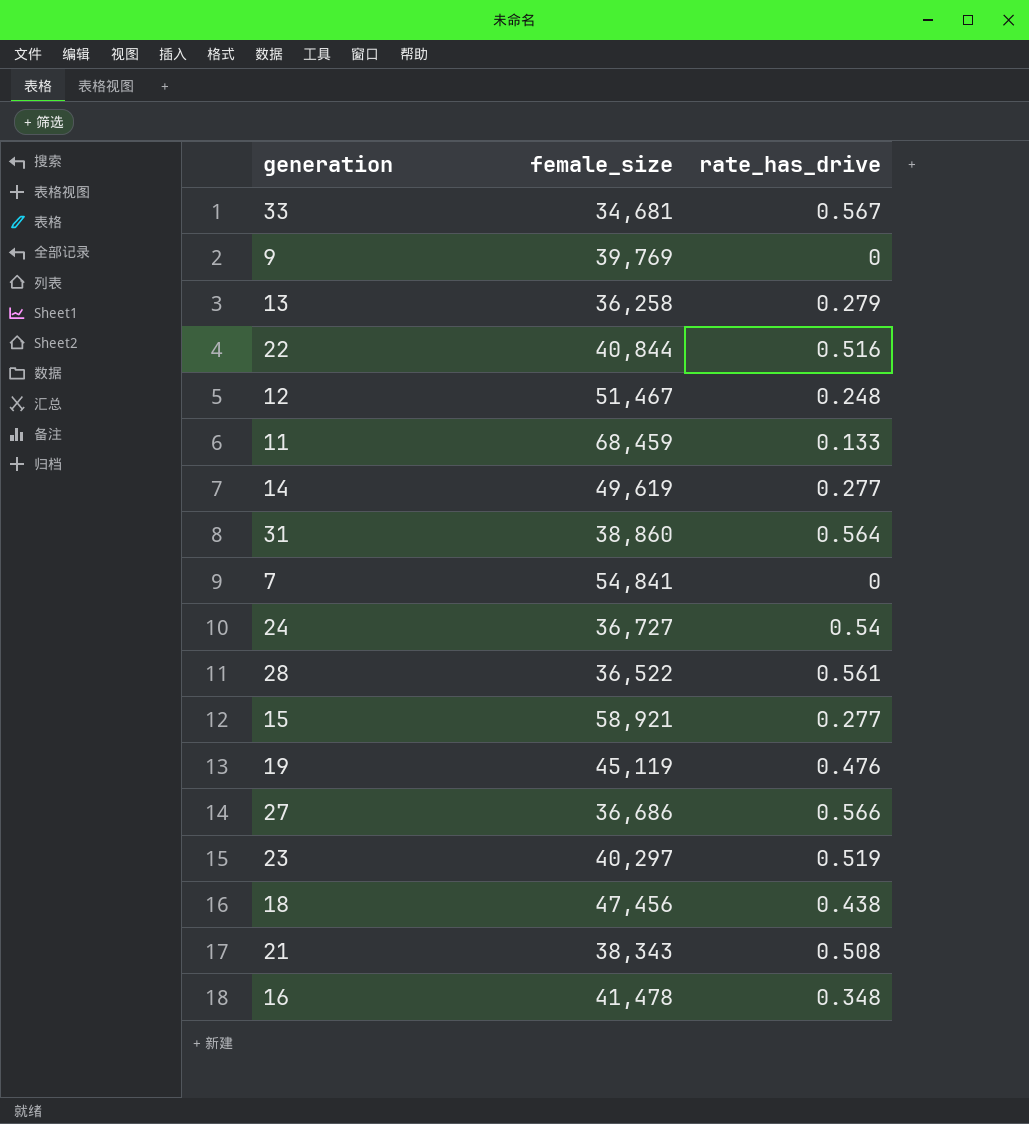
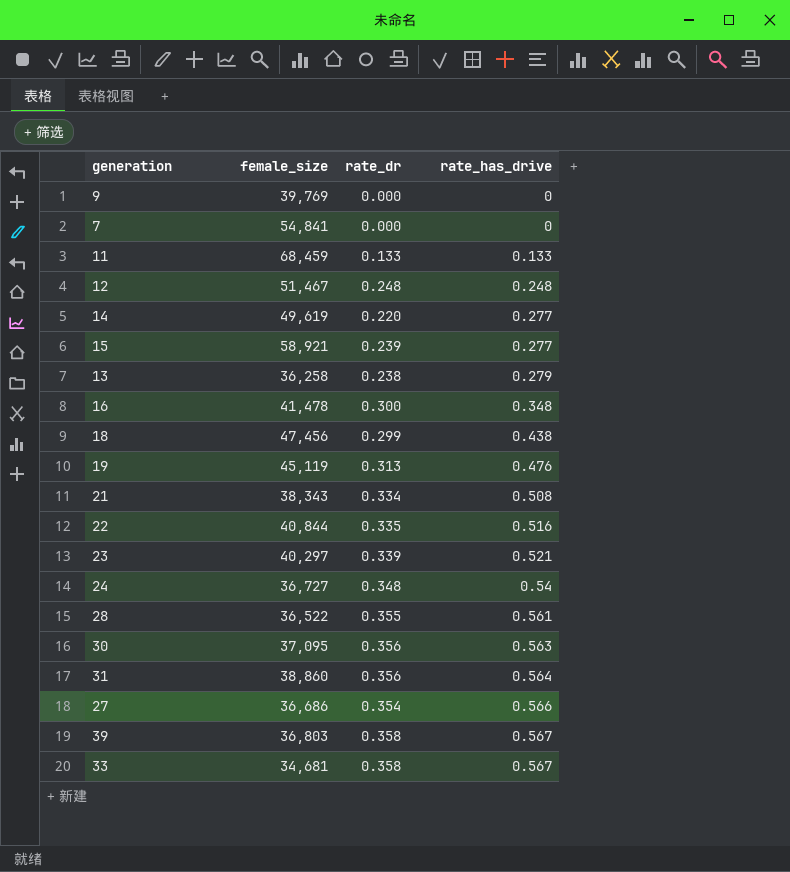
row order: none -> rate_has_drive ascending
column rate_dr | position: none -> 3
23 | rate_has_drive: 0.519 -> 0.521
row 30: none -> 37,095 | 0.356 | 0.563
row 39: none -> 36,803 | 0.358 | 0.567

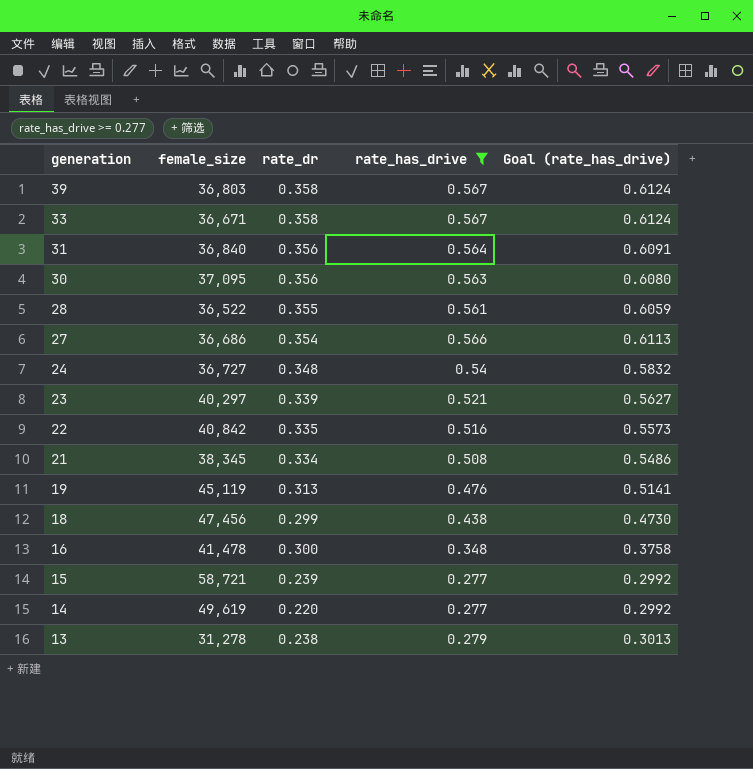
filter: none -> rate_has_drive >= 0.277
row order: rate_has_drive ascending -> generation descending
column Goal (rate_has_drive) | formula: none -> [rate_has_drive] * 1.08
33 | female_size: 34,681 -> 36,671
31 | female_size: 38,860 -> 36,840
22 | female_size: 40,844 -> 40,842
21 | female_size: 38,343 -> 38,345
15 | female_size: 58,921 -> 58,721
13 | female_size: 36,258 -> 31,278

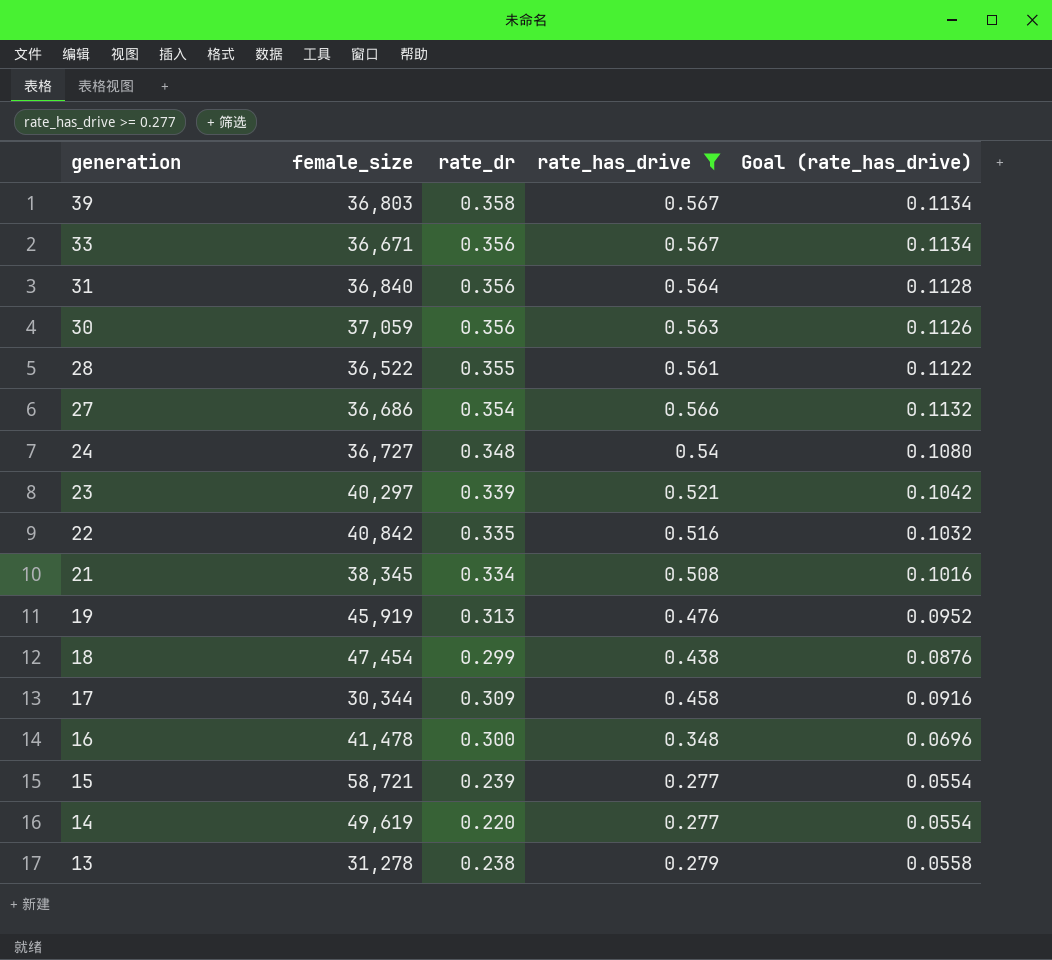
column Goal (rate_has_drive) | formula: [rate_has_drive] * 1.08 -> [rate_has_drive] * 0.2
33 | rate_dr: 0.358 -> 0.356
30 | female_size: 37,095 -> 37,059
19 | female_size: 45,119 -> 45,919
18 | female_size: 47,456 -> 47,454
row 17: none -> 30,344 | 0.309 | 0.458 | 0.0916

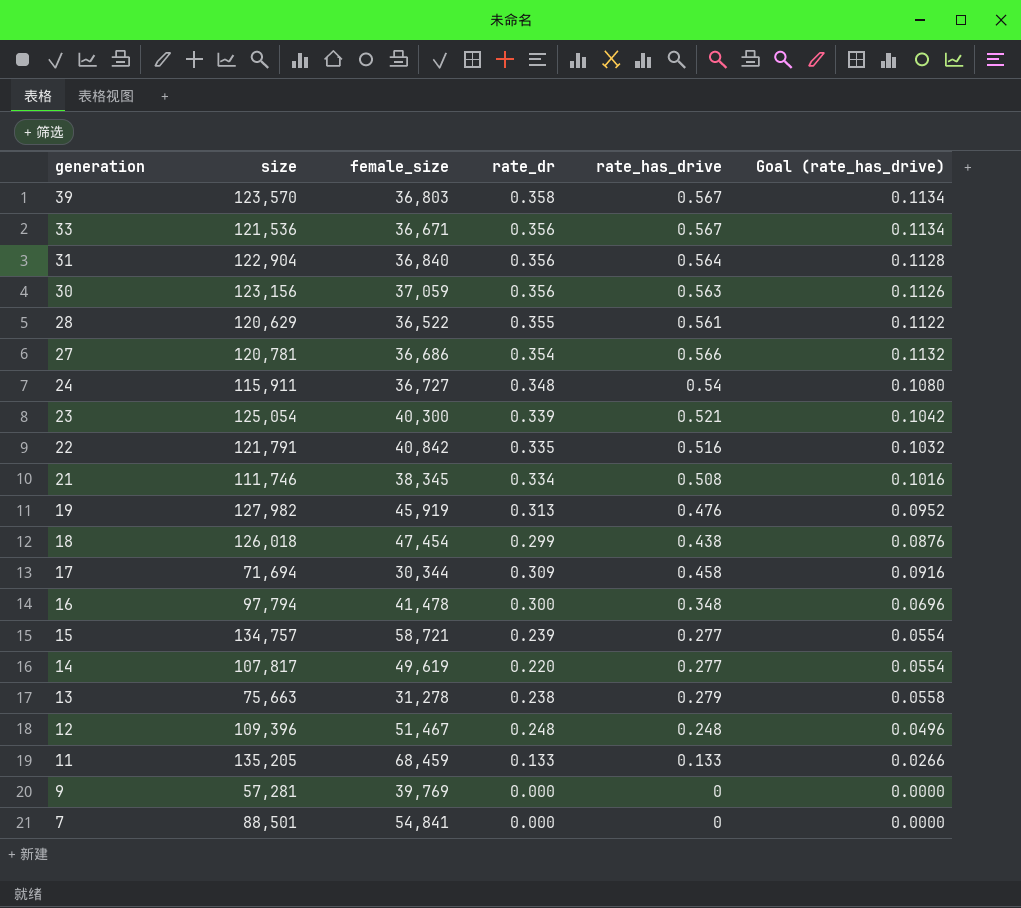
filter: rate_has_drive >= 0.277 -> none
column size | position: none -> 2
23 | female_size: 40,297 -> 40,300

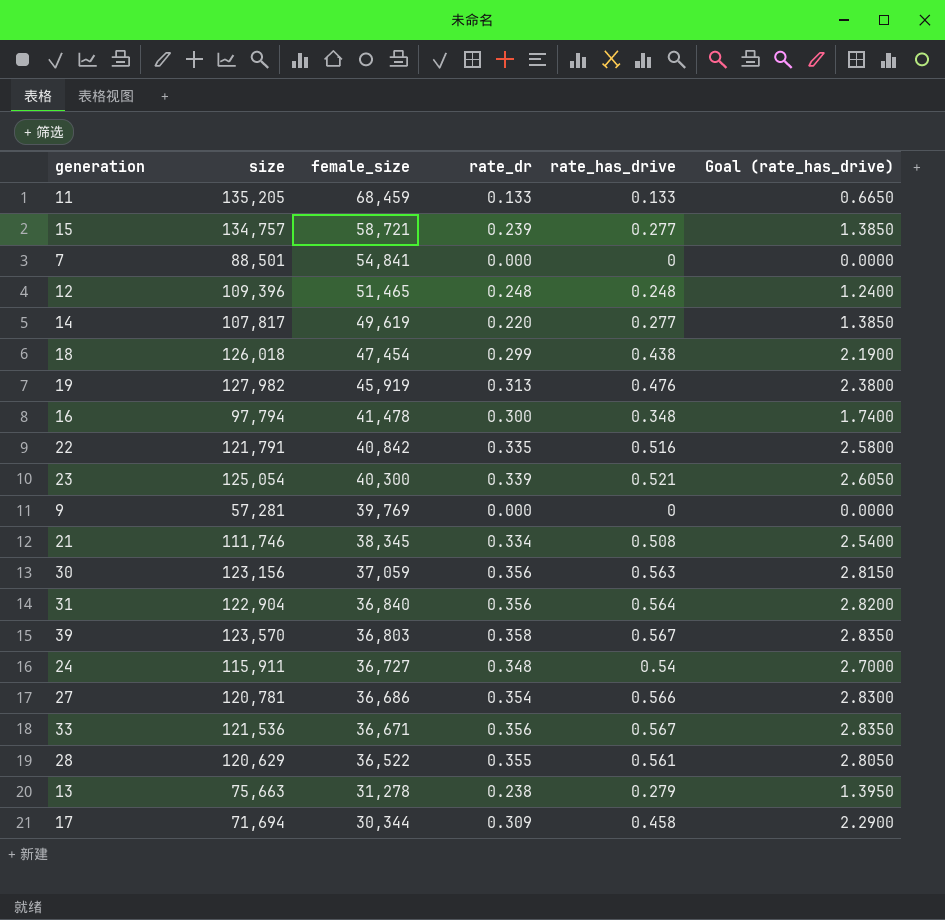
row order: generation descending -> female_size descending
column Goal (rate_has_drive) | formula: [rate_has_drive] * 0.2 -> [rate_has_drive] * 5
12 | female_size: 51,467 -> 51,465

